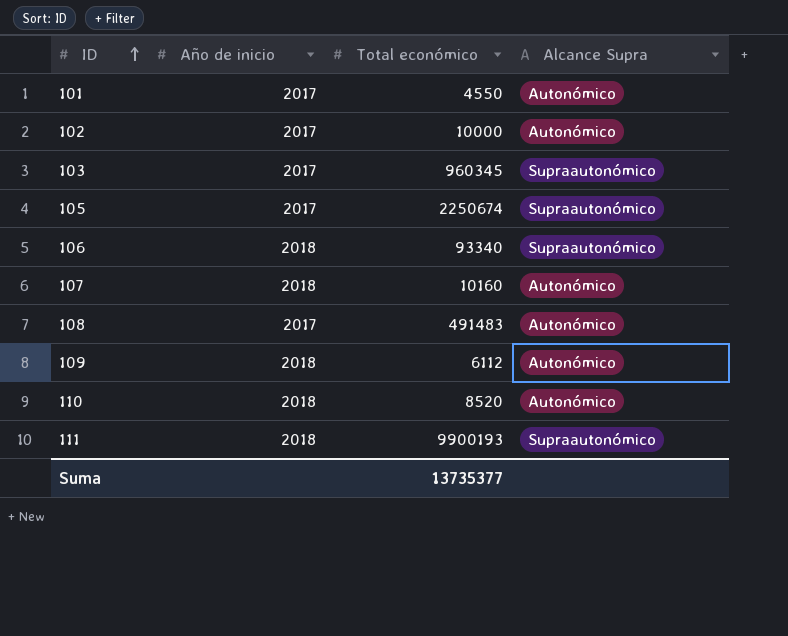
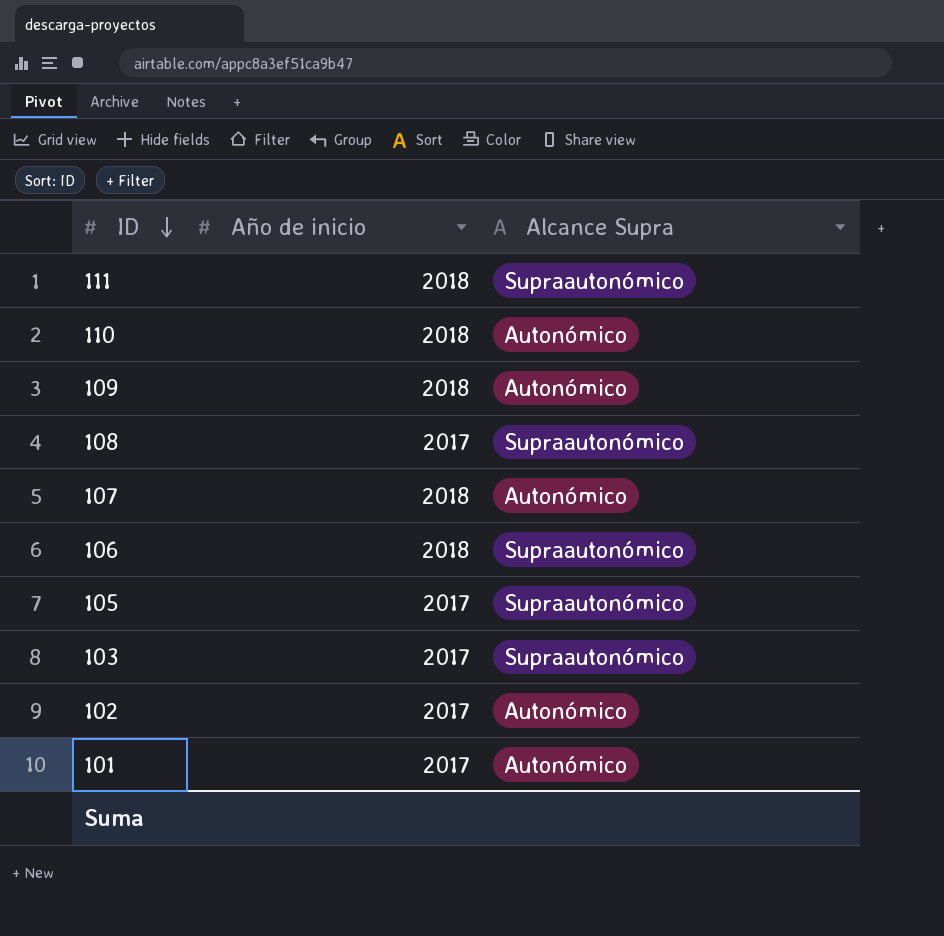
row order: ID ascending -> ID descending
column Total económico | position: 3 -> none
108 | Alcance Supra: Autonómico -> Supraautonómico

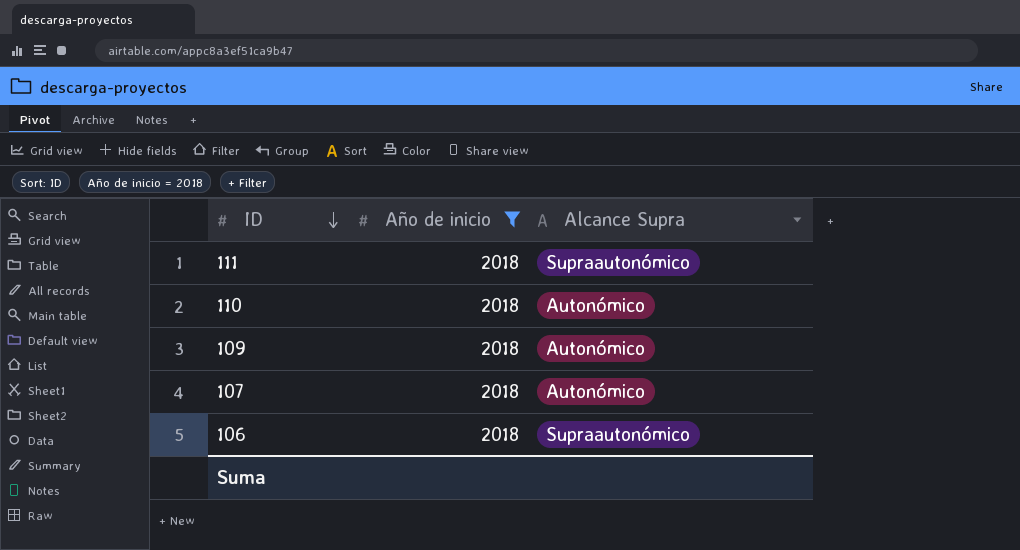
filter: none -> Año de inicio = 2018

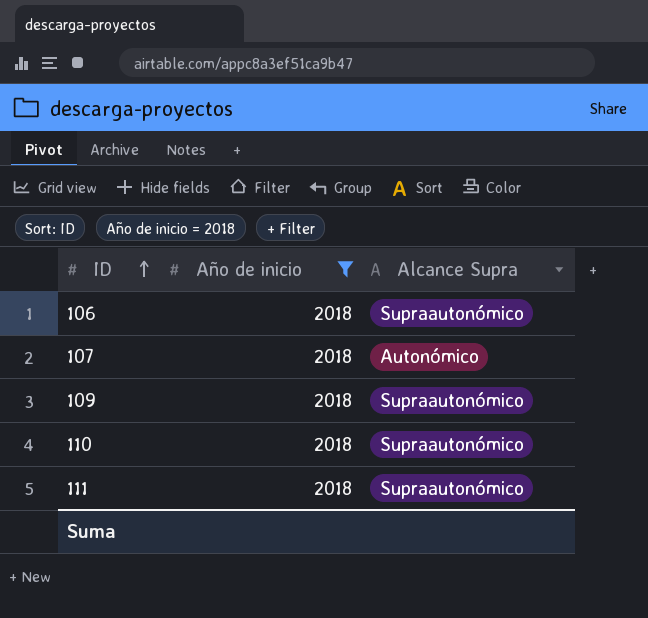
row order: ID descending -> ID ascending
109 | Alcance Supra: Autonómico -> Supraautonómico
110 | Alcance Supra: Autonómico -> Supraautonómico

